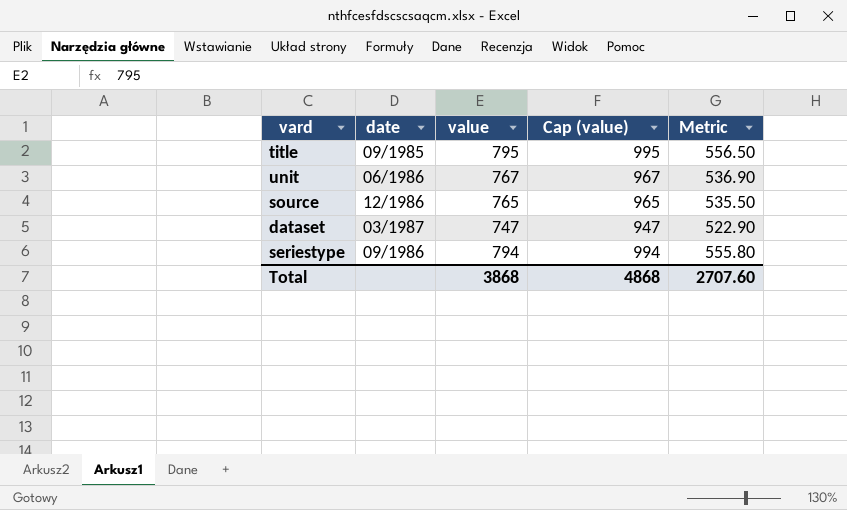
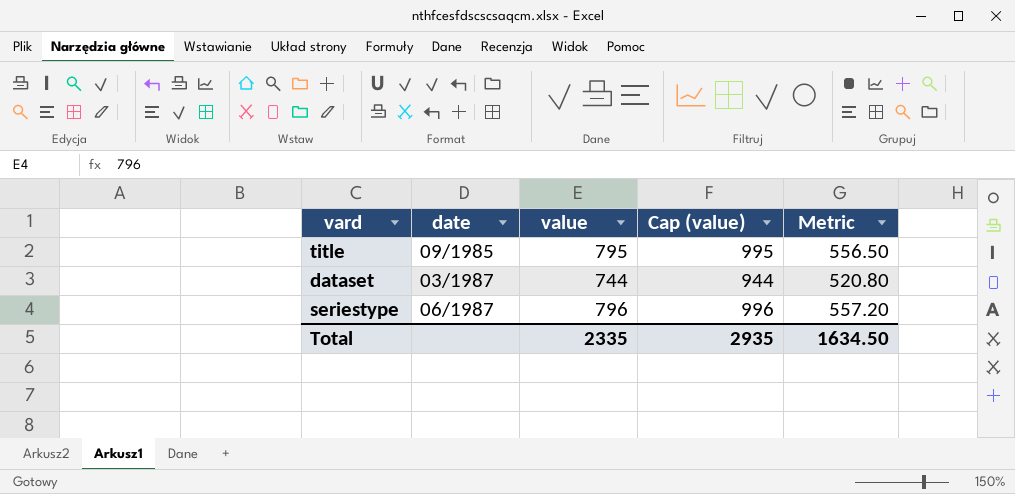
row unit: 06/1986 | 767 | 967 | 536.90 -> none
row source: 12/1986 | 765 | 965 | 535.50 -> none
dataset | value: 747 -> 744
dataset | Cap (value): 947 -> 944
dataset | Metric: 522.90 -> 520.80
seriestype | date: 09/1986 -> 06/1987
seriestype | value: 794 -> 796
seriestype | Cap (value): 994 -> 996
seriestype | Metric: 555.80 -> 557.20
Total | value: 3868 -> 2335
Total | Cap (value): 4868 -> 2935
Total | Metric: 2707.60 -> 1634.50

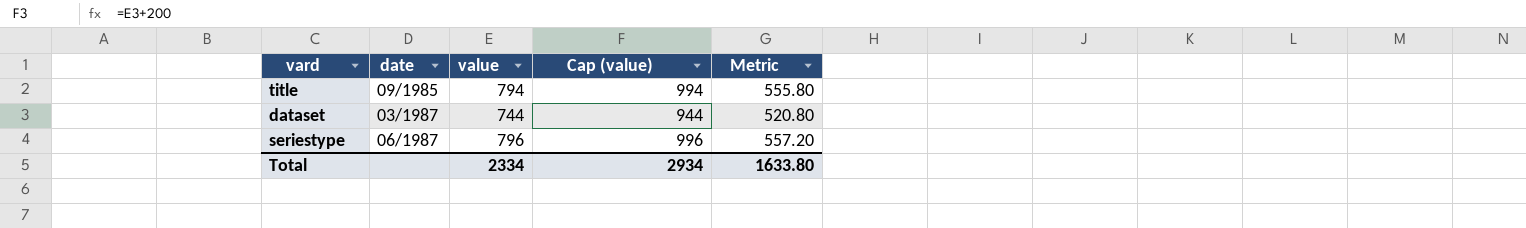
title | value: 795 -> 794
title | Cap (value): 995 -> 994
title | Metric: 556.50 -> 555.80
Total | value: 2335 -> 2334
Total | Cap (value): 2935 -> 2934
Total | Metric: 1634.50 -> 1633.80

